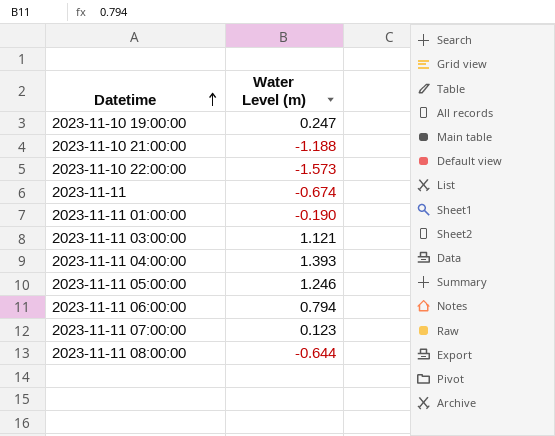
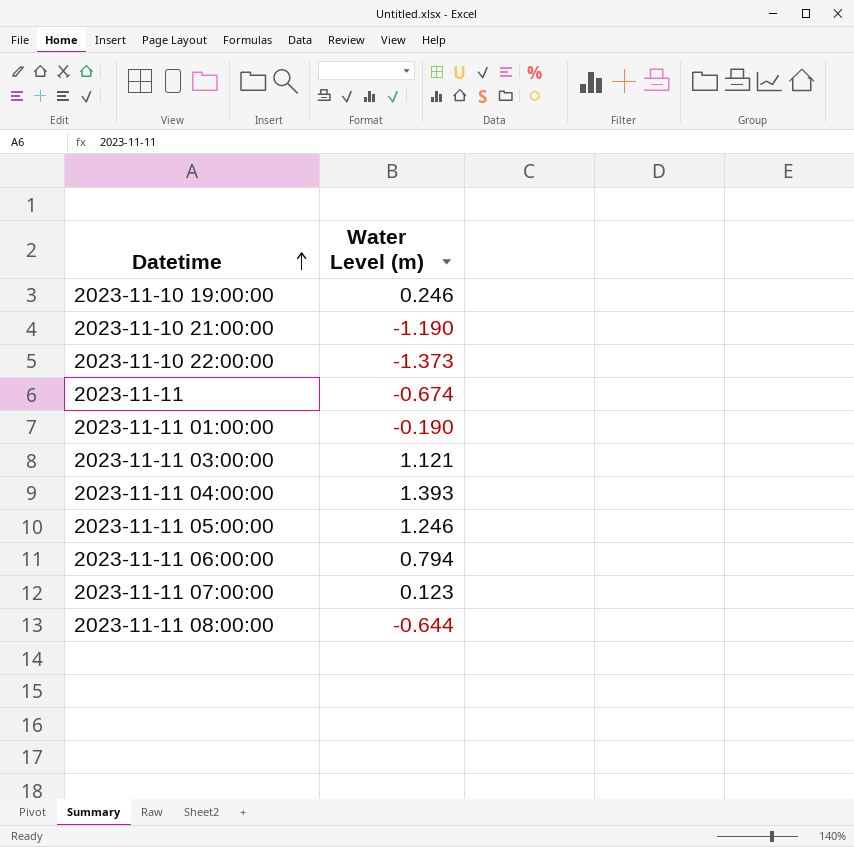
2023-11-10 19:00:00 | Water Level (m): 0.247 -> 0.246
2023-11-10 21:00:00 | Water Level (m): -1.188 -> -1.190
2023-11-10 22:00:00 | Water Level (m): -1.573 -> -1.373

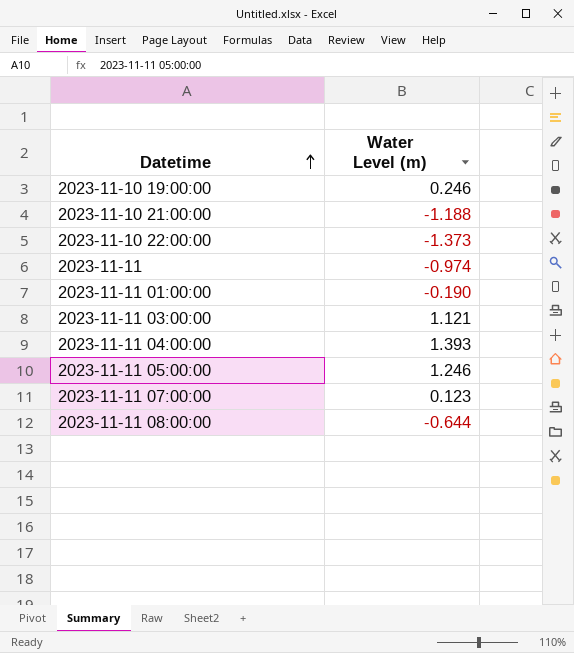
row 2023-11-11 06:00:00: 0.794 -> none
2023-11-10 21:00:00 | Water Level (m): -1.190 -> -1.188
2023-11-11 | Water Level (m): -0.674 -> -0.974

